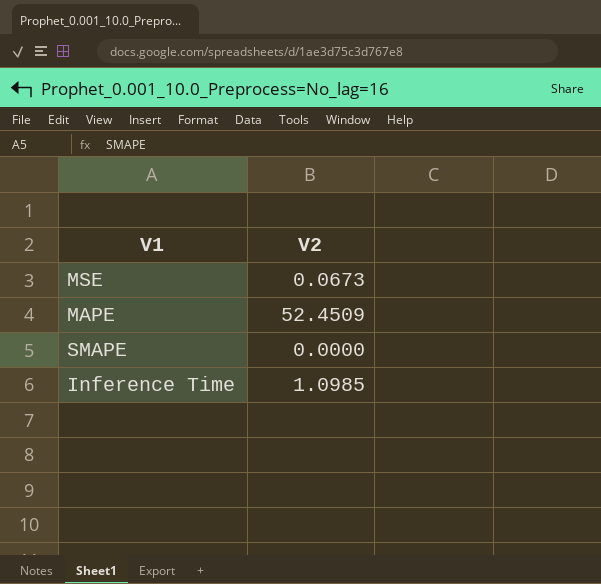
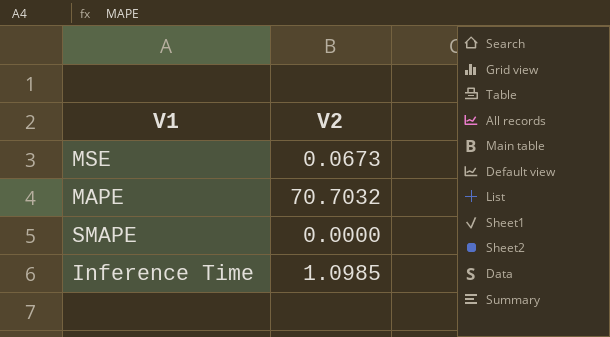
MAPE | V2: 52.4509 -> 70.7032

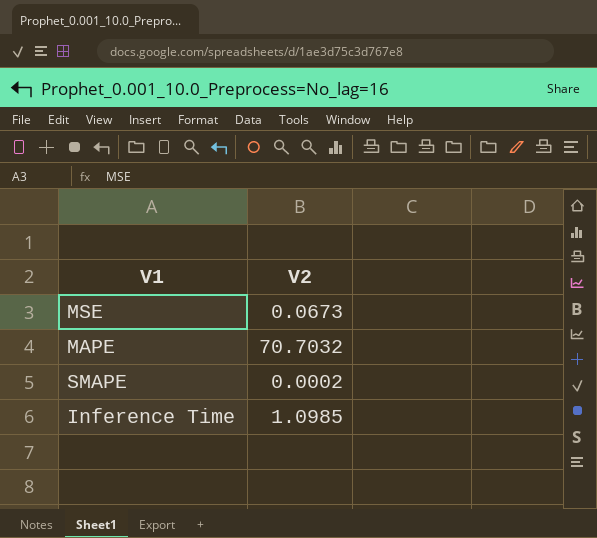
SMAPE | V2: 0.0000 -> 0.0002

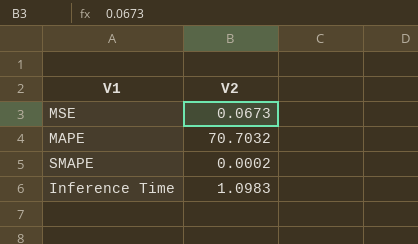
Inference Time | V2: 1.0985 -> 1.0983

